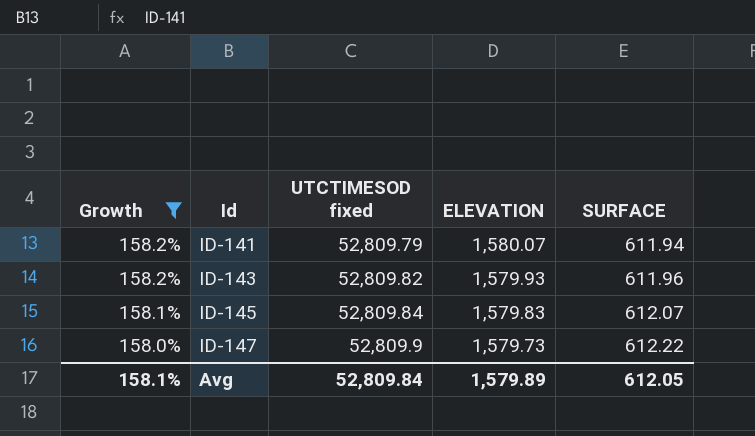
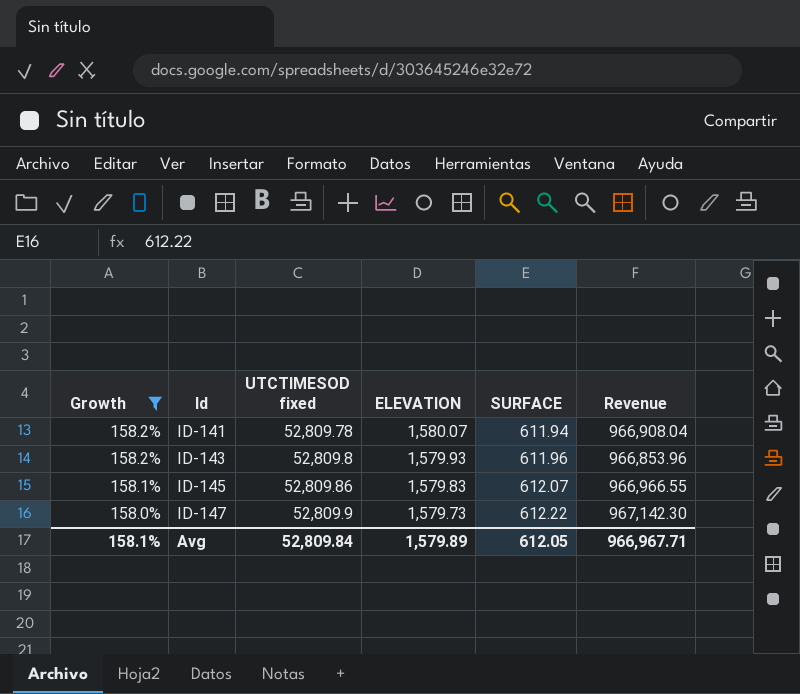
column Revenue | formula: none -> [ELEVATION] * [SURFACE]
ID-141 | UTCTIMESOD fixed: 52,809.79 -> 52,809.78
ID-143 | UTCTIMESOD fixed: 52,809.82 -> 52,809.8
ID-145 | UTCTIMESOD fixed: 52,809.84 -> 52,809.86

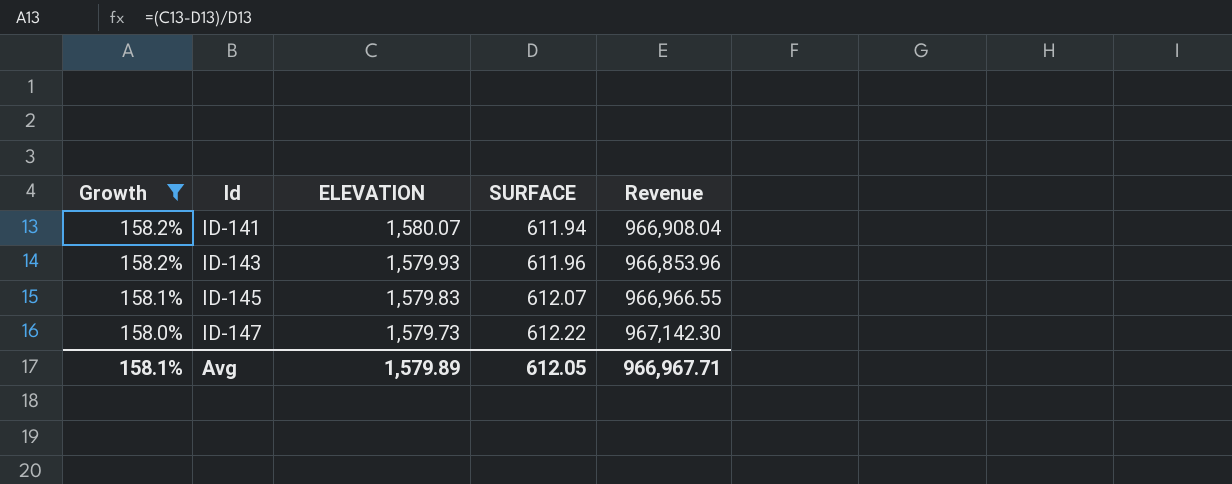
column UTCTIMESOD fixed | position: 3 -> none

